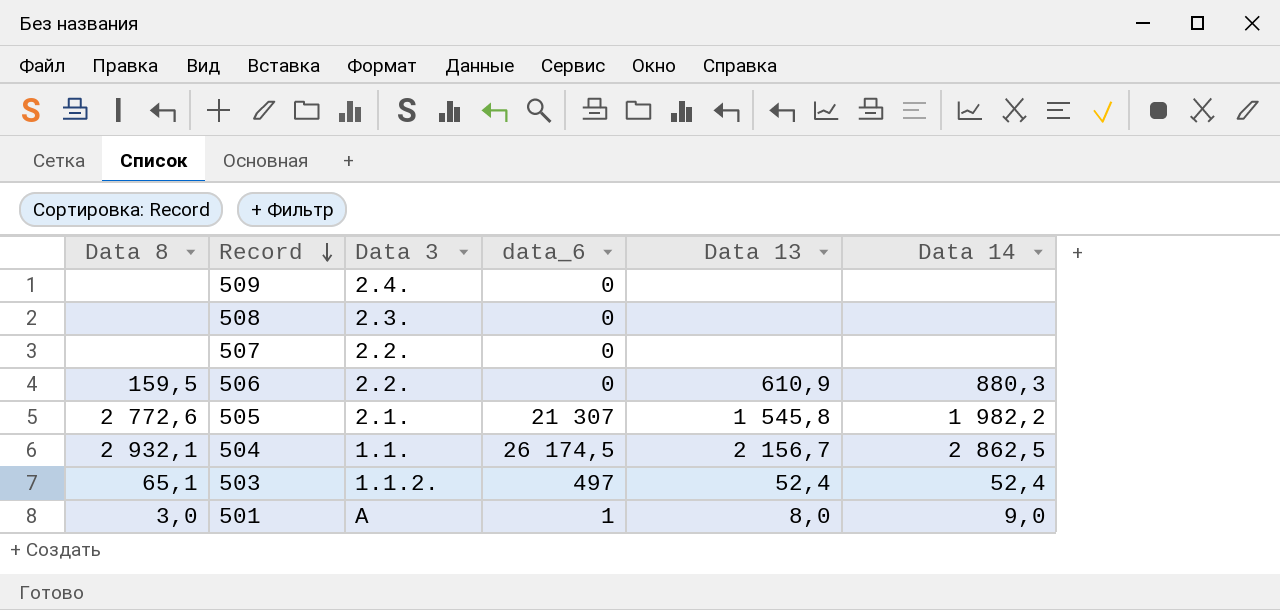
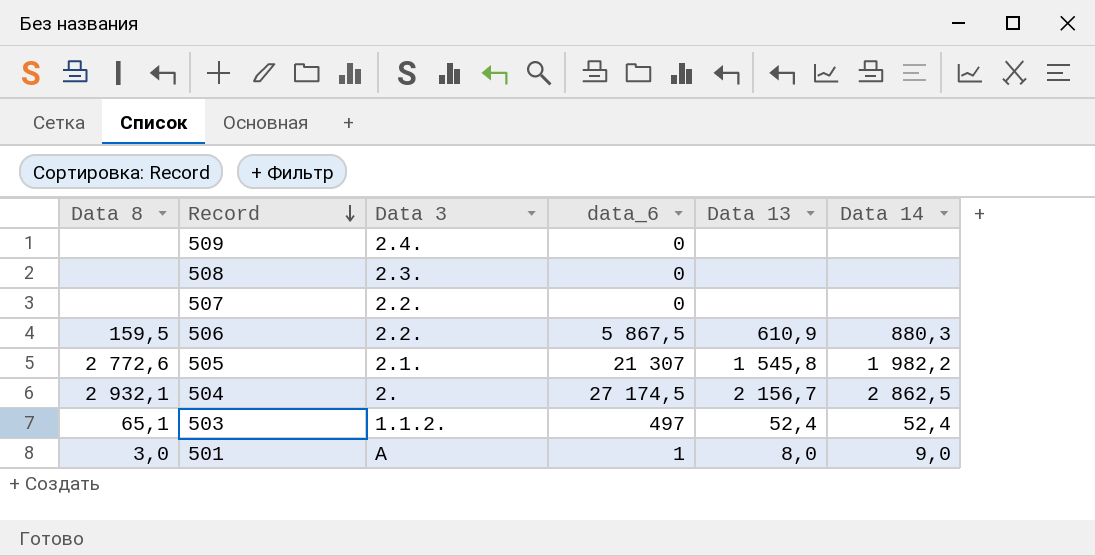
506 | data_6: 0 -> 5 867,5
504 | Data 3: 1.1. -> 2.
504 | data_6: 26 174,5 -> 27 174,5

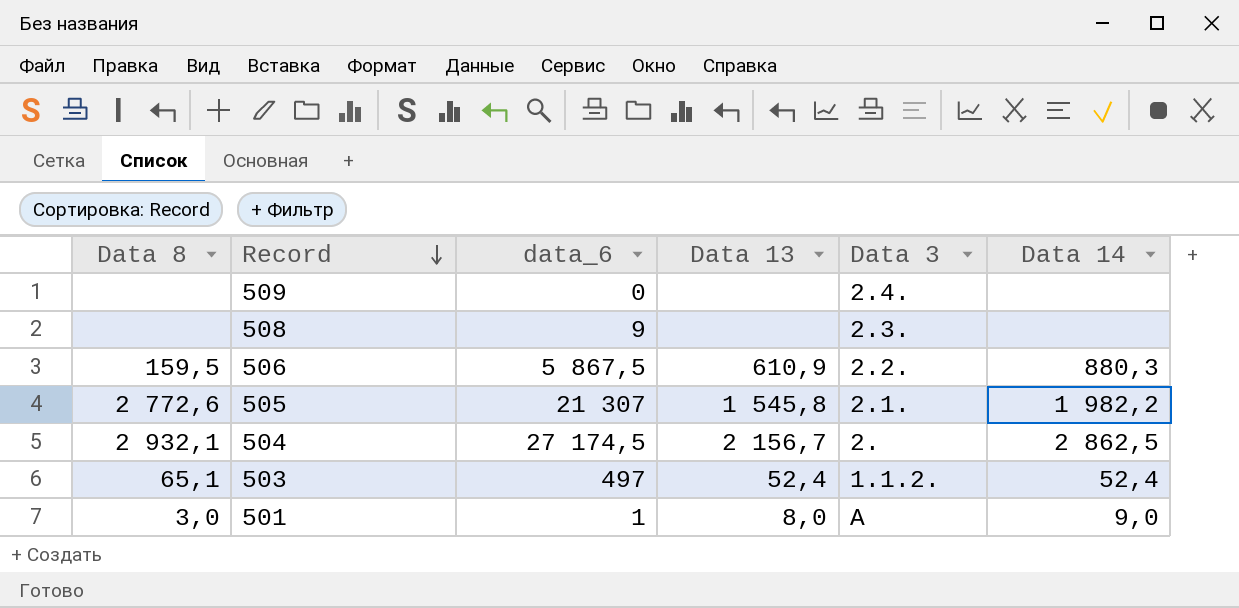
column Data 3 | position: 3 -> 5
row 507: none | 2.2. | 0 | none | none -> none
508 | data_6: 0 -> 9

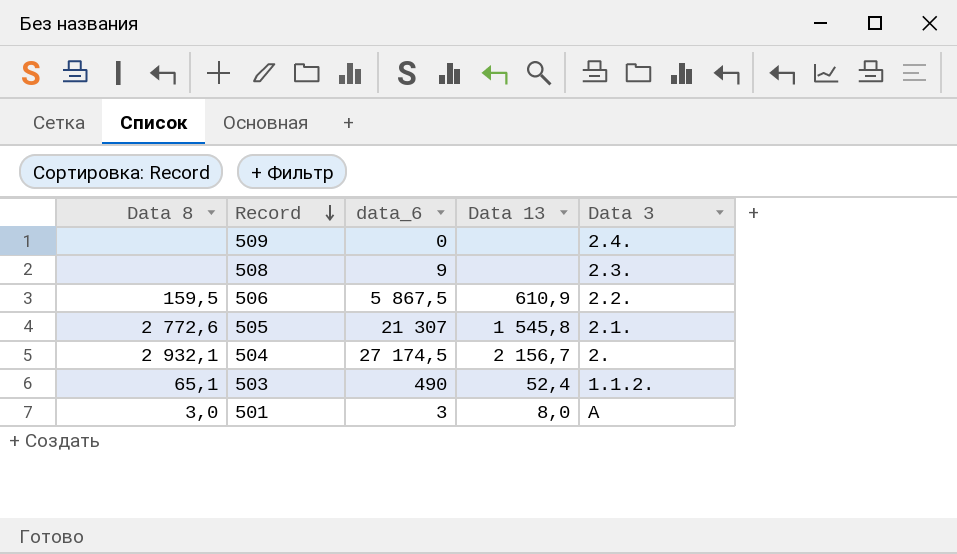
column Data 14 | position: 6 -> none
503 | data_6: 497 -> 490
501 | data_6: 1 -> 3

